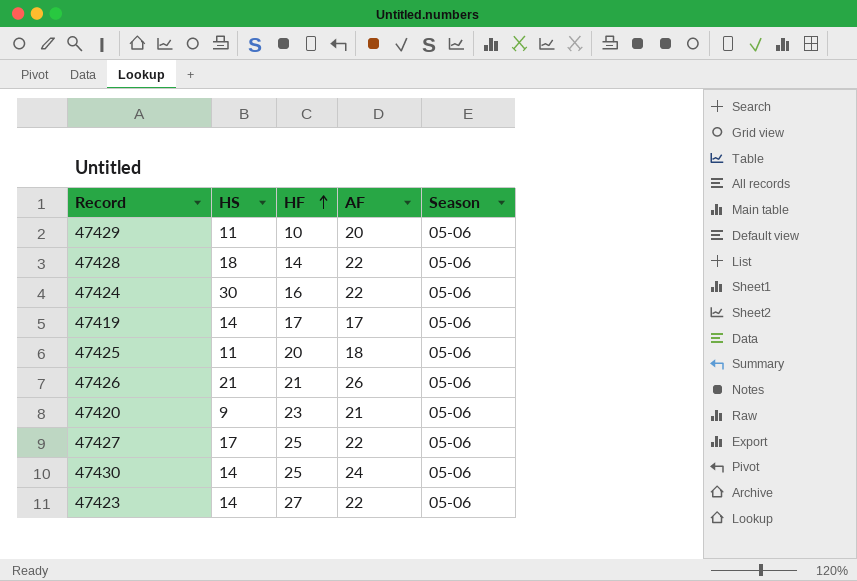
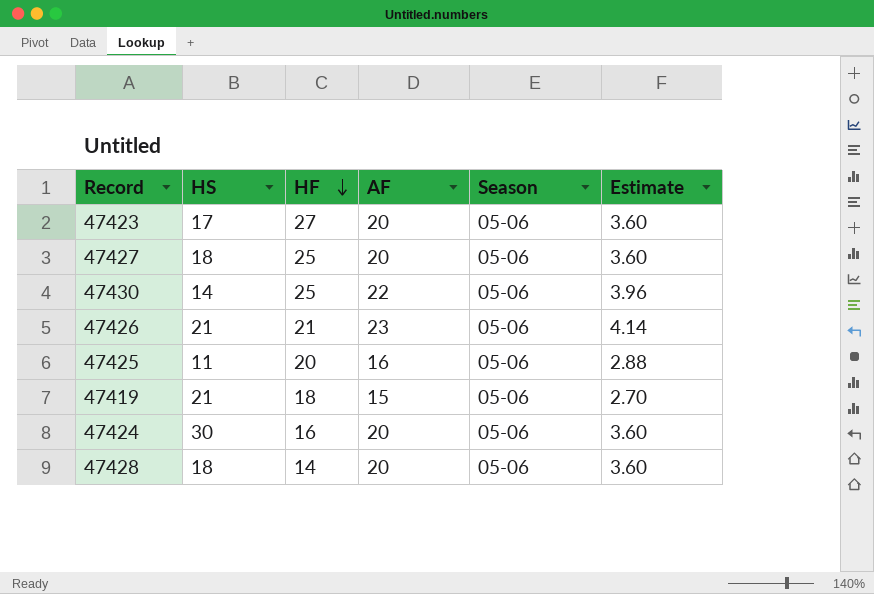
row order: HF ascending -> HF descending
column Estimate | formula: none -> [AF] * 0.18
row 47429: 11 | 10 | 20 | 05-06 -> none
row 47420: 9 | 23 | 21 | 05-06 -> none
47423 | HS: 14 -> 17
47423 | AF: 22 -> 20
47427 | HS: 17 -> 18
47427 | AF: 22 -> 20
47430 | AF: 24 -> 22
47426 | AF: 26 -> 23
47425 | AF: 18 -> 16
47419 | HS: 14 -> 21
47419 | HF: 17 -> 18
47419 | AF: 17 -> 15
47424 | AF: 22 -> 20
47428 | AF: 22 -> 20

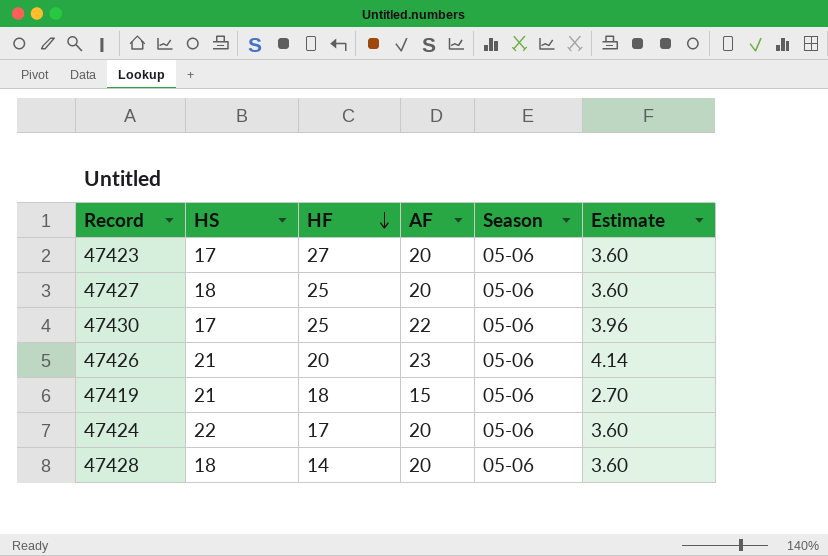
row 47425: 11 | 20 | 16 | 05-06 | 2.88 -> none
47430 | HS: 14 -> 17
47426 | HF: 21 -> 20
47424 | HS: 30 -> 22
47424 | HF: 16 -> 17

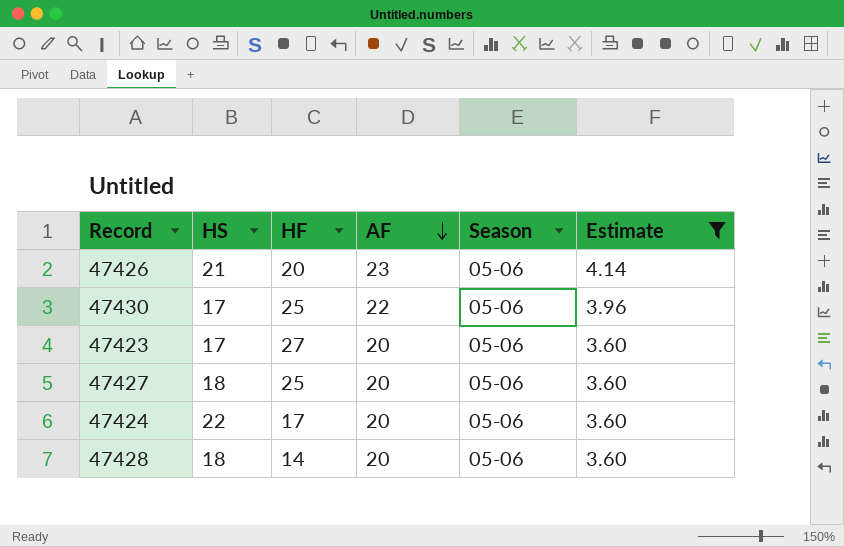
filter: none -> Estimate != 2.70
row order: HF descending -> AF descending

